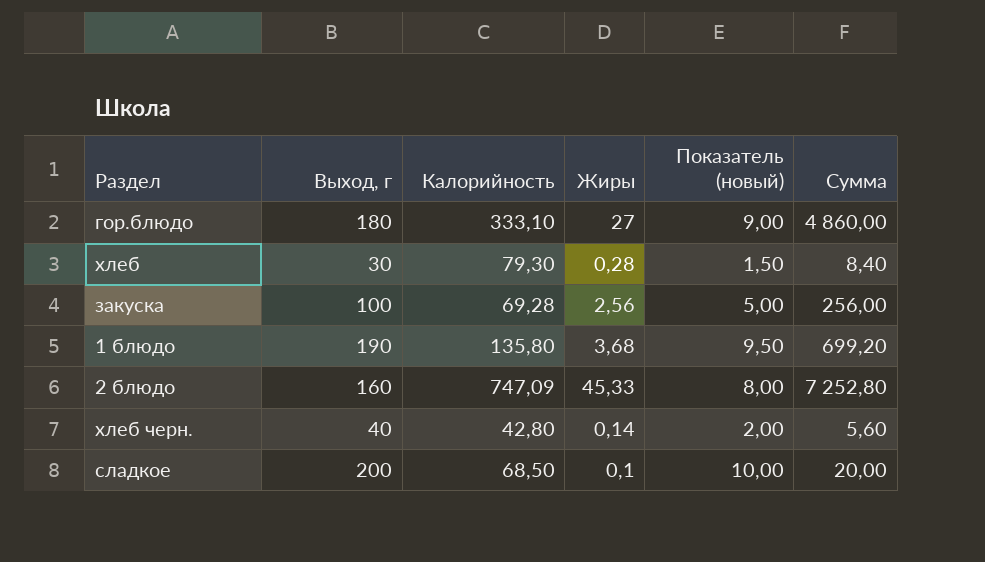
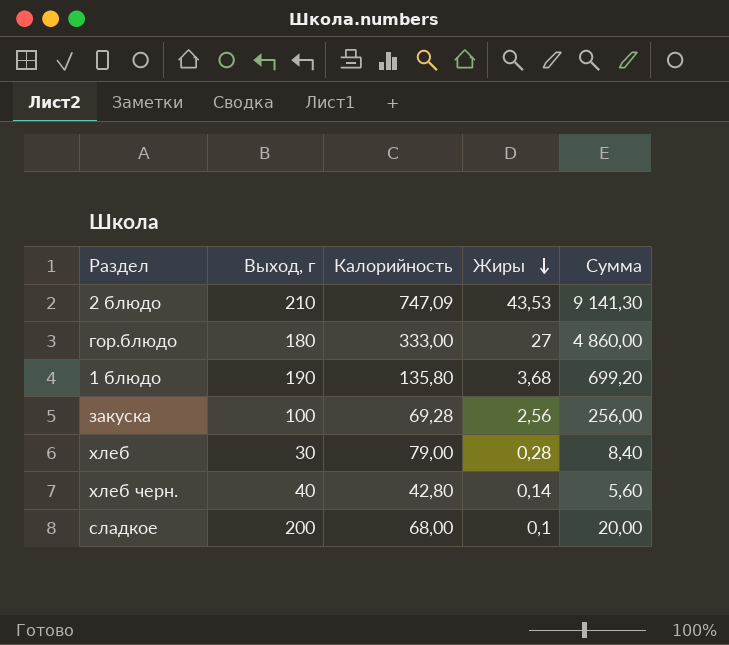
row order: none -> Жиры descending
column Показатель (новый) | formula: [Выход, г] * 0,05 -> none
2 блюдо | Выход, г: 160 -> 210
2 блюдо | Жиры: 45,33 -> 43,53
2 блюдо | Сумма: 7 252,80 -> 9 141,30
гор.блюдо | Калорийность: 333,10 -> 333,00
хлеб | Калорийность: 79,30 -> 79,00
сладкое | Калорийность: 68,50 -> 68,00

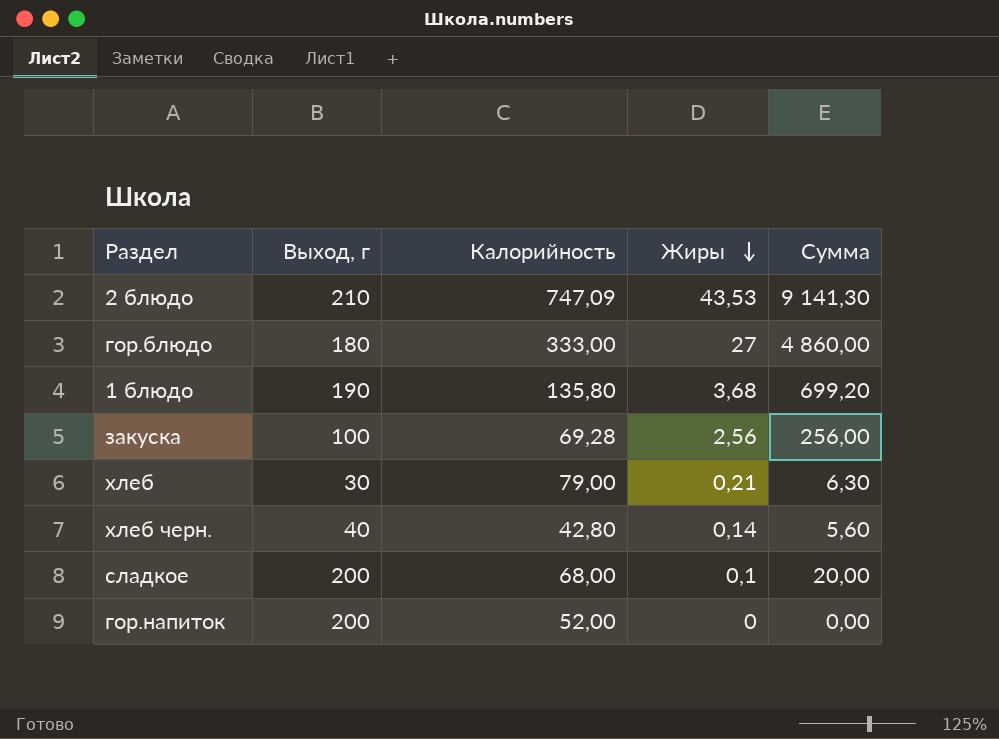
хлеб | Жиры: 0,28 -> 0,21
хлеб | Сумма: 8,40 -> 6,30
row гор.напиток: none -> 200 | 52,00 | 0 | 0,00

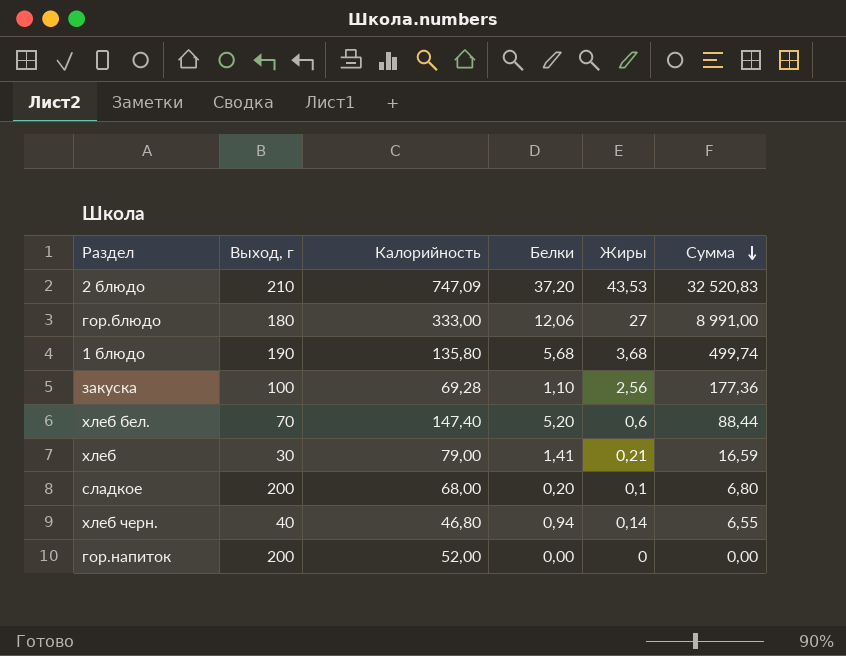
row order: Жиры descending -> Сумма descending
column Белки | position: none -> 4
column Сумма | formula: [Выход, г] * [Жиры] -> [Калорийность] * [Жиры]
row хлеб бел.: none -> 70 | 147,40 | 5,20 | 0,6 | 88,44
хлеб черн. | Калорийность: 42,80 -> 46,80

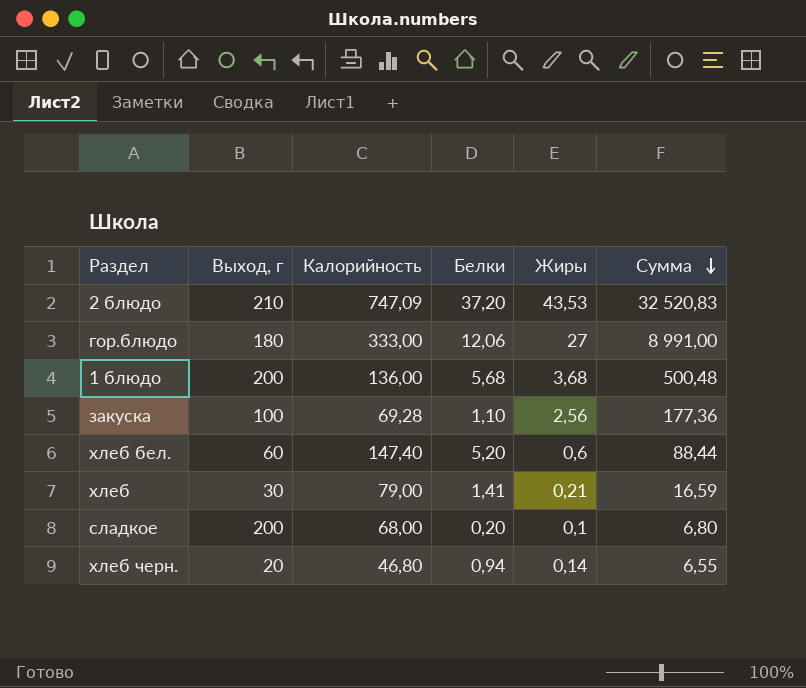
row гор.напиток: 200 | 52,00 | 0,00 | 0 | 0,00 -> none
1 блюдо | Выход, г: 190 -> 200
1 блюдо | Калорийность: 135,80 -> 136,00
1 блюдо | Сумма: 499,74 -> 500,48
хлеб бел. | Выход, г: 70 -> 60
хлеб черн. | Выход, г: 40 -> 20

